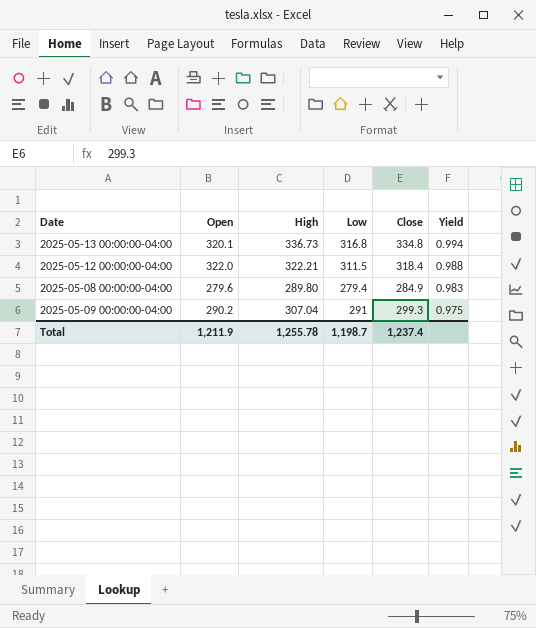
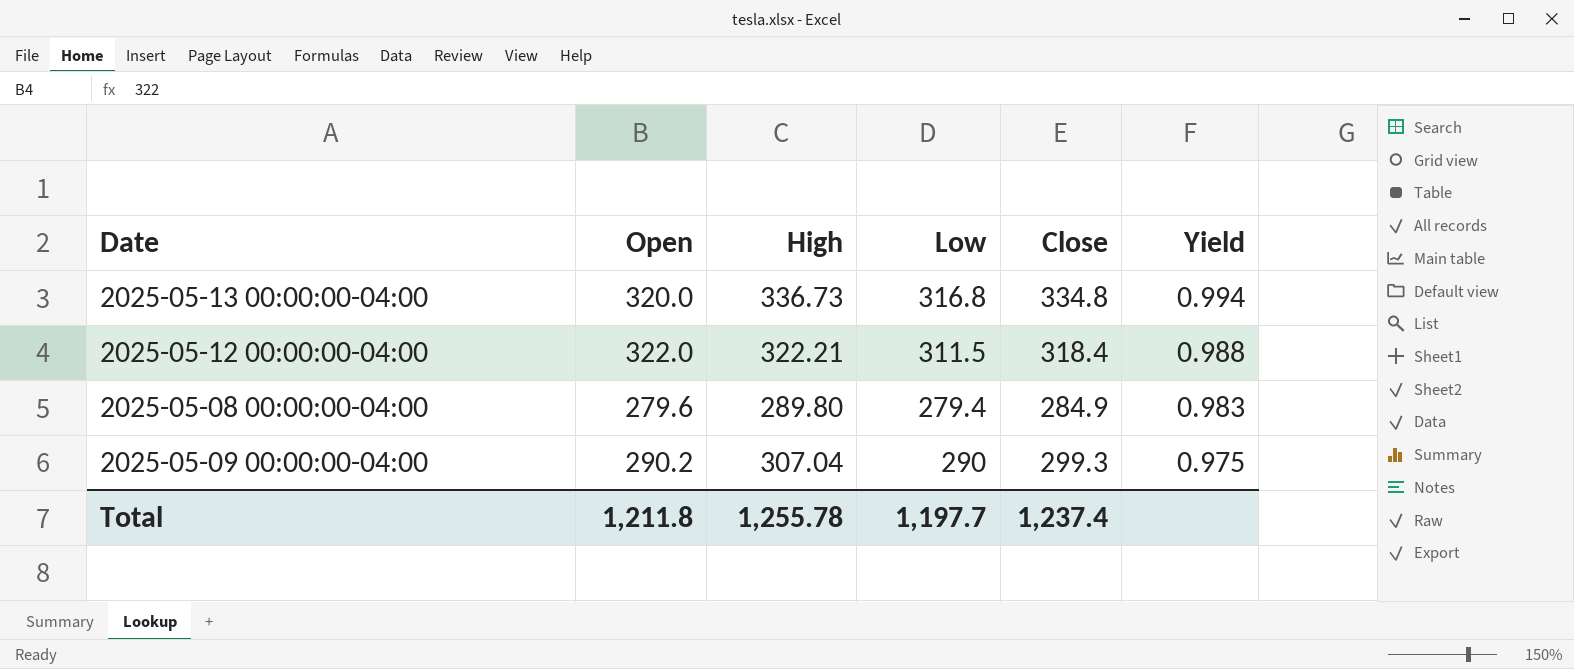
2025-05-13 00:00:00-04:00 | Open: 320.1 -> 320.0
2025-05-09 00:00:00-04:00 | Low: 291 -> 290
Total | Open: 1,211.9 -> 1,211.8
Total | Low: 1,198.7 -> 1,197.7

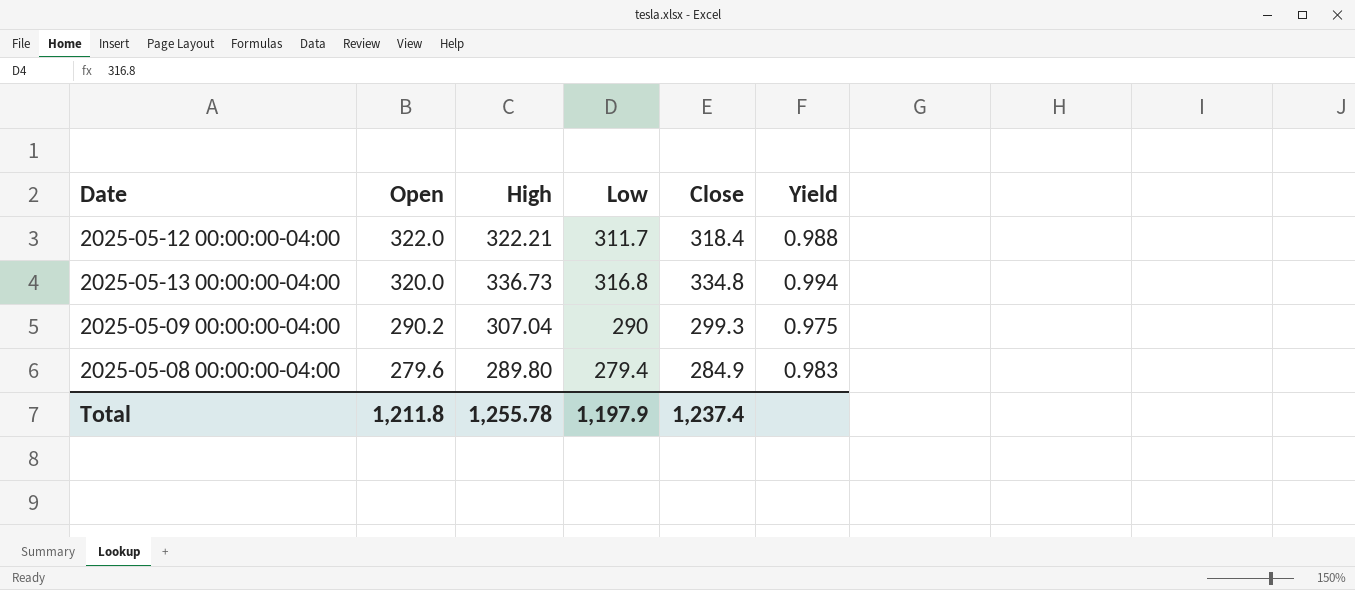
row order: Yield descending -> Open descending
2025-05-12 00:00:00-04:00 | Low: 311.5 -> 311.7
Total | Low: 1,197.7 -> 1,197.9

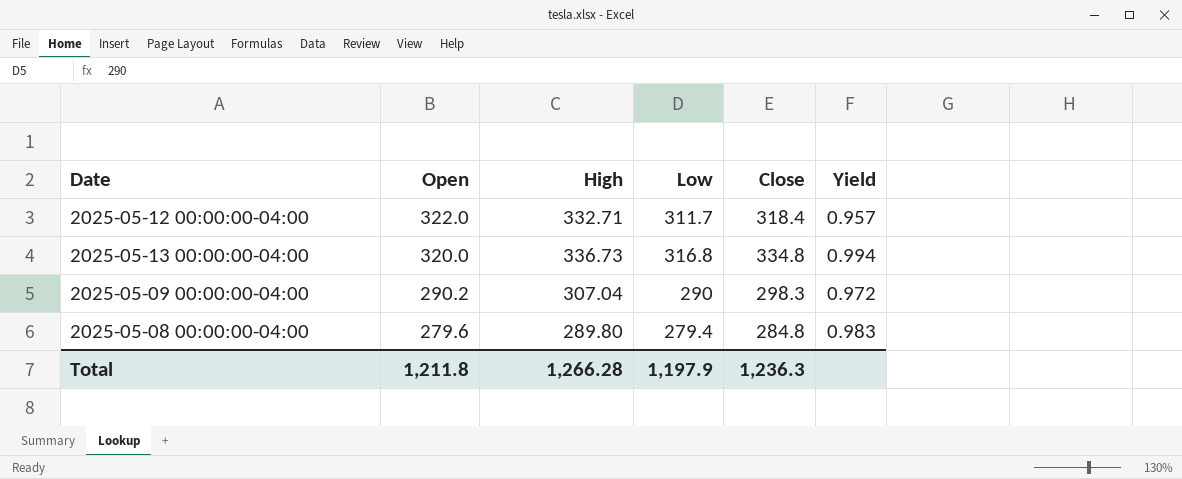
2025-05-12 00:00:00-04:00 | High: 322.21 -> 332.71
2025-05-12 00:00:00-04:00 | Yield: 0.988 -> 0.957
2025-05-09 00:00:00-04:00 | Close: 299.3 -> 298.3
2025-05-09 00:00:00-04:00 | Yield: 0.975 -> 0.972
2025-05-08 00:00:00-04:00 | Close: 284.9 -> 284.8
Total | High: 1,255.78 -> 1,266.28
Total | Close: 1,237.4 -> 1,236.3

